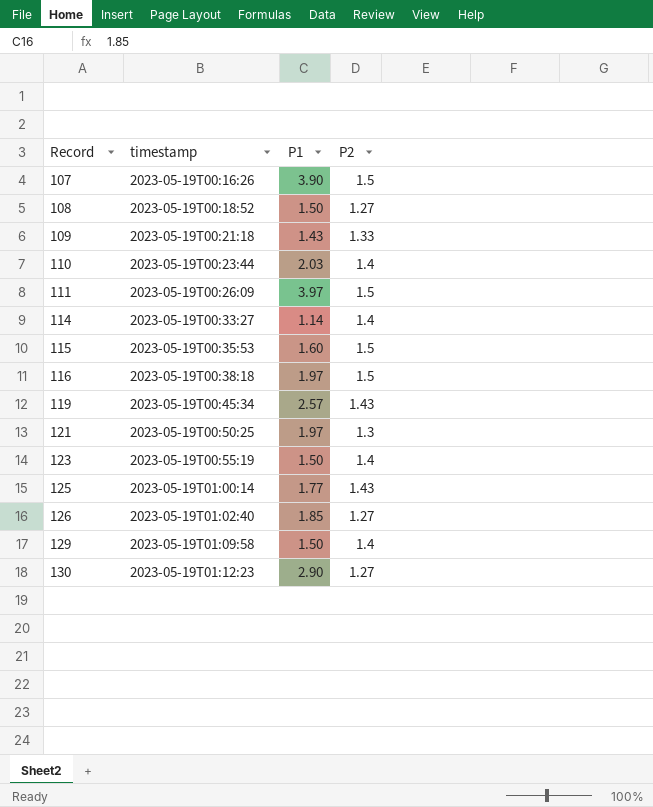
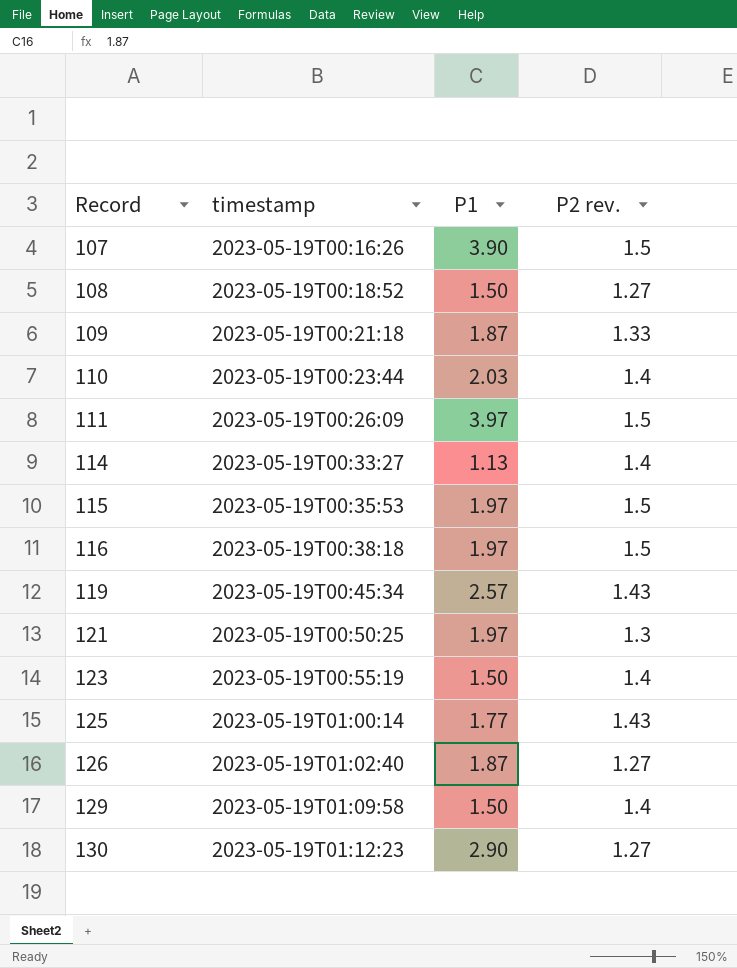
column name: P2 -> P2 rev.
109 | P1: 1.43 -> 1.87
114 | P1: 1.14 -> 1.13
115 | P1: 1.60 -> 1.97
126 | P1: 1.85 -> 1.87

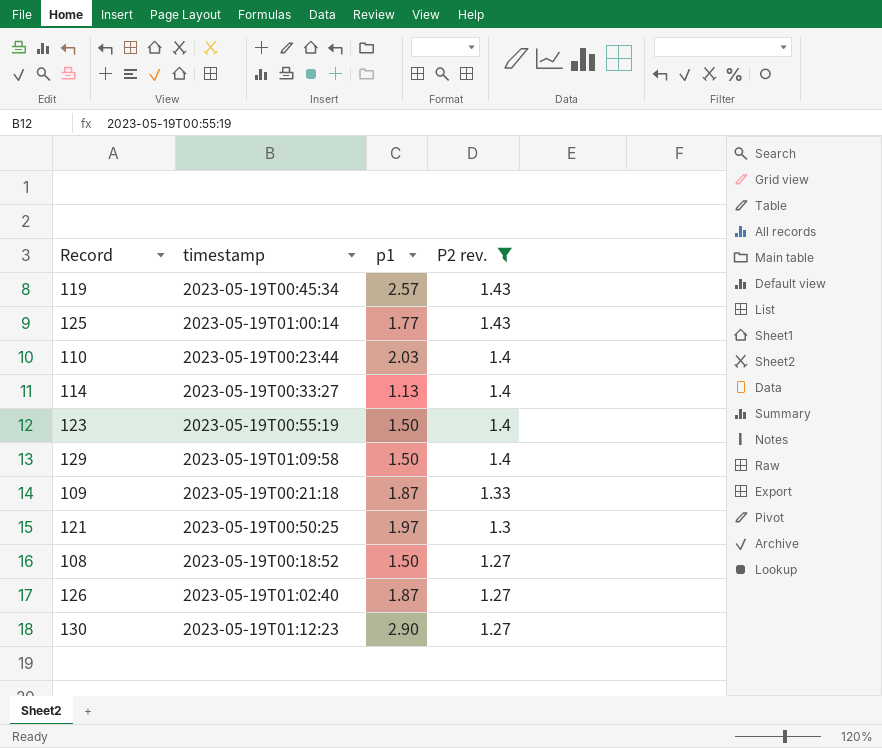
filter: none -> P2 rev. != 1.5
row order: Record ascending -> P2 rev. descending
column name: P1 -> p1

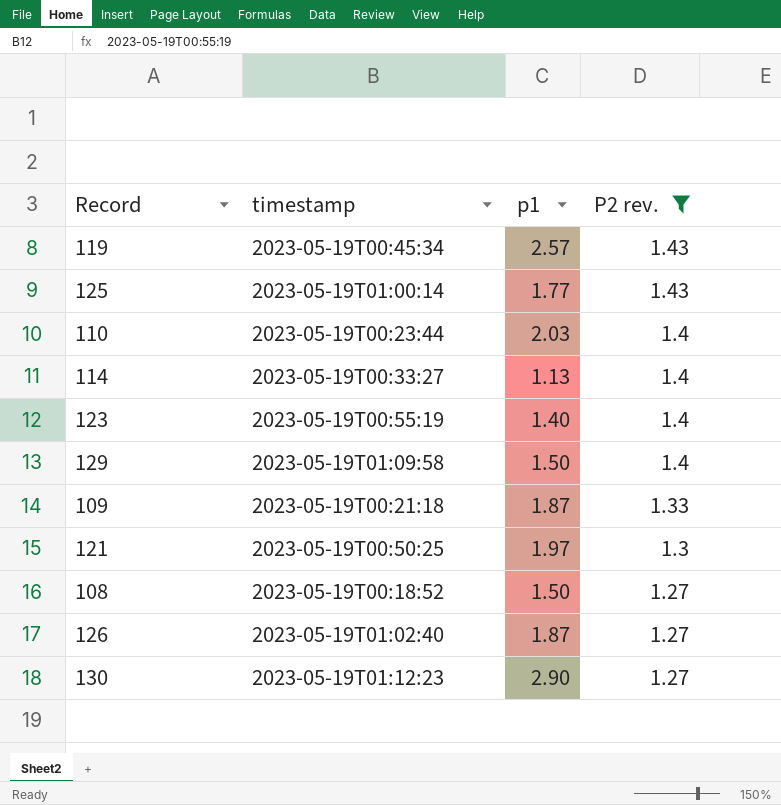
123 | p1: 1.50 -> 1.40

